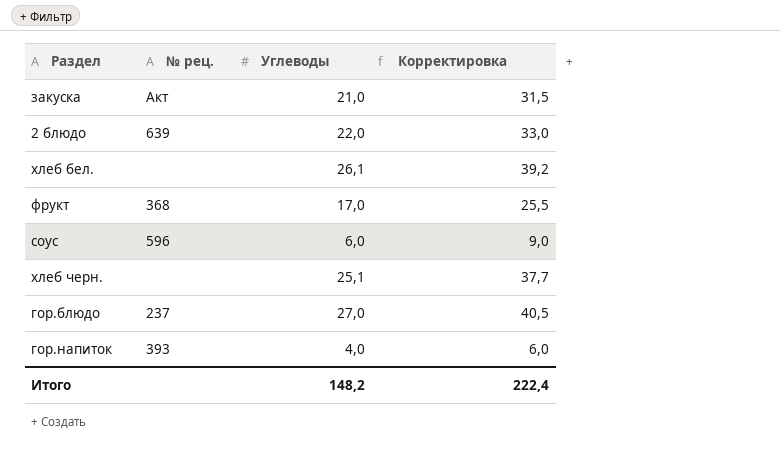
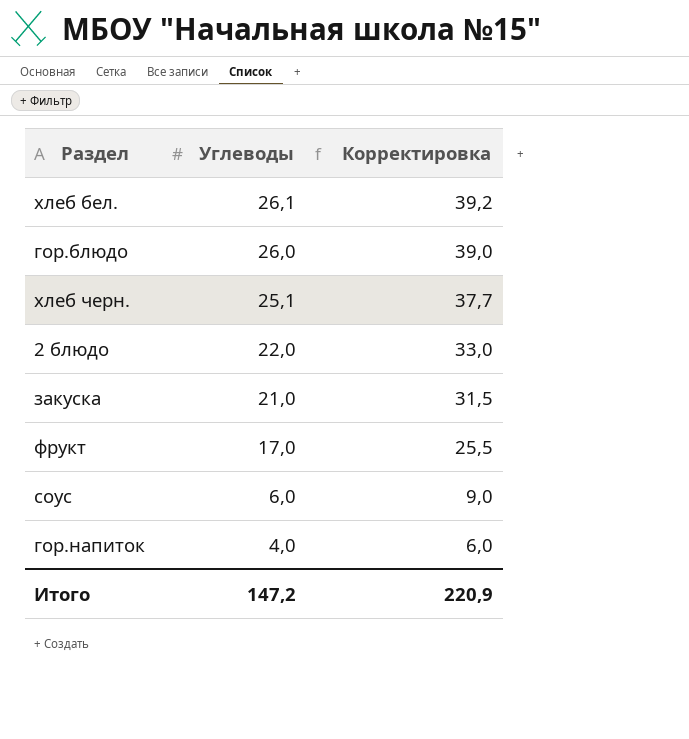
row order: none -> Углеводы descending
column № рец. | position: 2 -> none
гор.блюдо | Углеводы: 27,0 -> 26,0
гор.блюдо | Корректировка: 40,5 -> 39,0
Итого | Углеводы: 148,2 -> 147,2
Итого | Корректировка: 222,4 -> 220,9

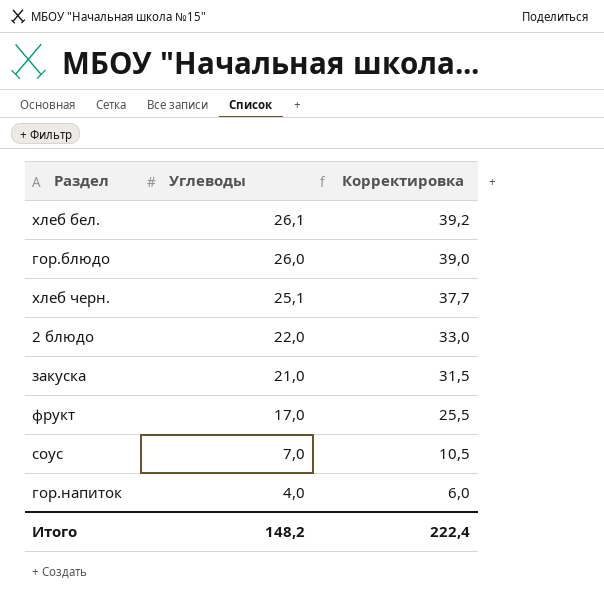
соус | Углеводы: 6,0 -> 7,0
соус | Корректировка: 9,0 -> 10,5
Итого | Углеводы: 147,2 -> 148,2
Итого | Корректировка: 220,9 -> 222,4

